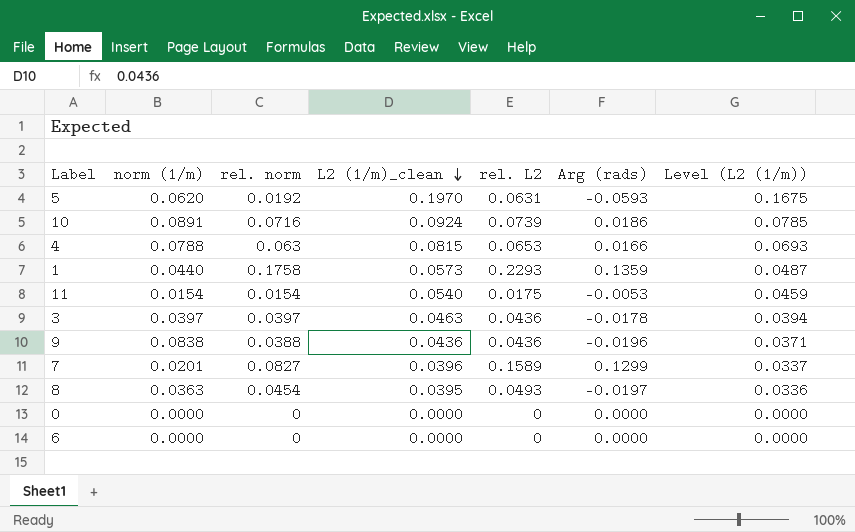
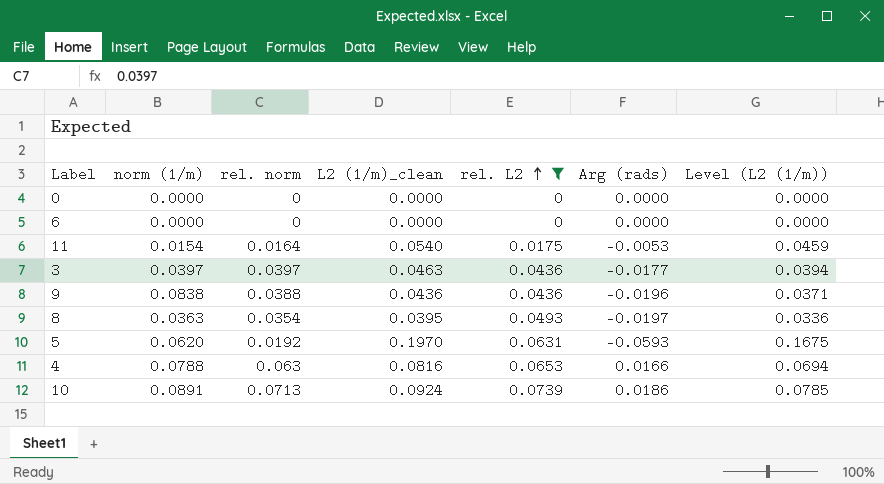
filter: none -> rel. L2 <= 0.0739
row order: L2 (1/m)_clean descending -> rel. L2 ascending
11 | rel. norm: 0.0154 -> 0.0164
3 | Arg (rads): -0.0178 -> -0.0177
8 | rel. norm: 0.0454 -> 0.0354
4 | L2 (1/m)_clean: 0.0815 -> 0.0816
4 | Level (L2 (1/m)): 0.0693 -> 0.0694
10 | rel. norm: 0.0716 -> 0.0713

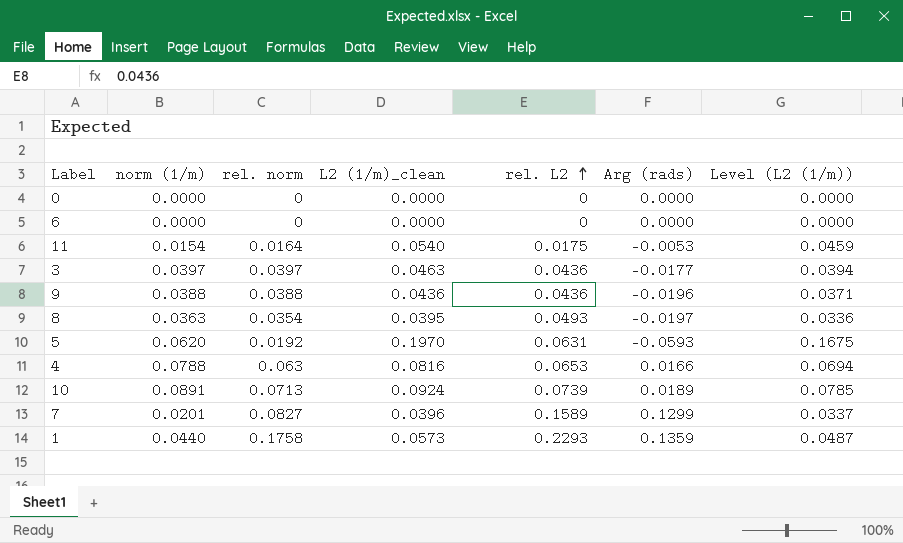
filter: rel. L2 <= 0.0739 -> none
9 | norm (1/m): 0.0838 -> 0.0388
10 | Arg (rads): 0.0186 -> 0.0189

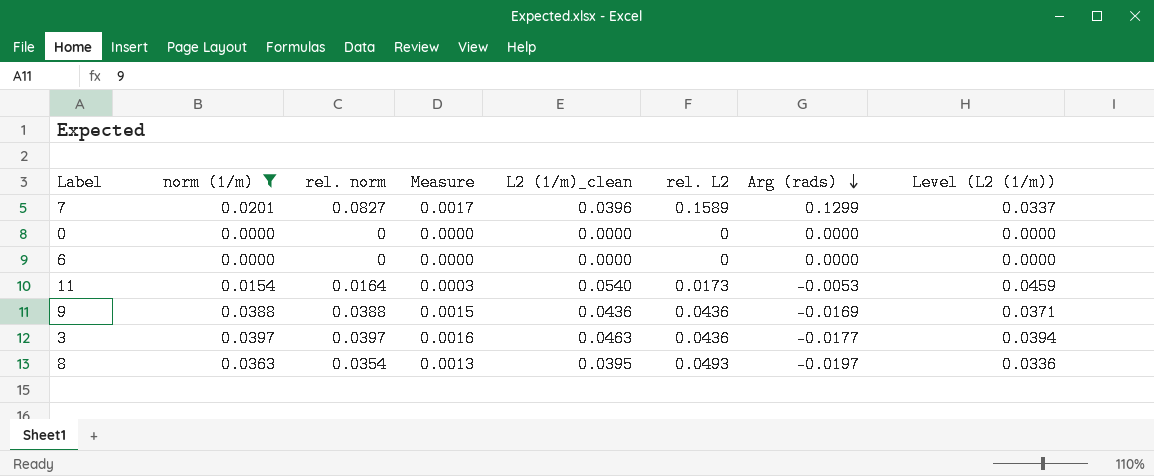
filter: none -> norm (1/m) <= 0.0397
row order: rel. L2 ascending -> Arg (rads) descending
column Measure | formula: none -> [norm (1/m)] * [rel. norm]
11 | rel. L2: 0.0175 -> 0.0173
9 | Arg (rads): -0.0196 -> -0.0169

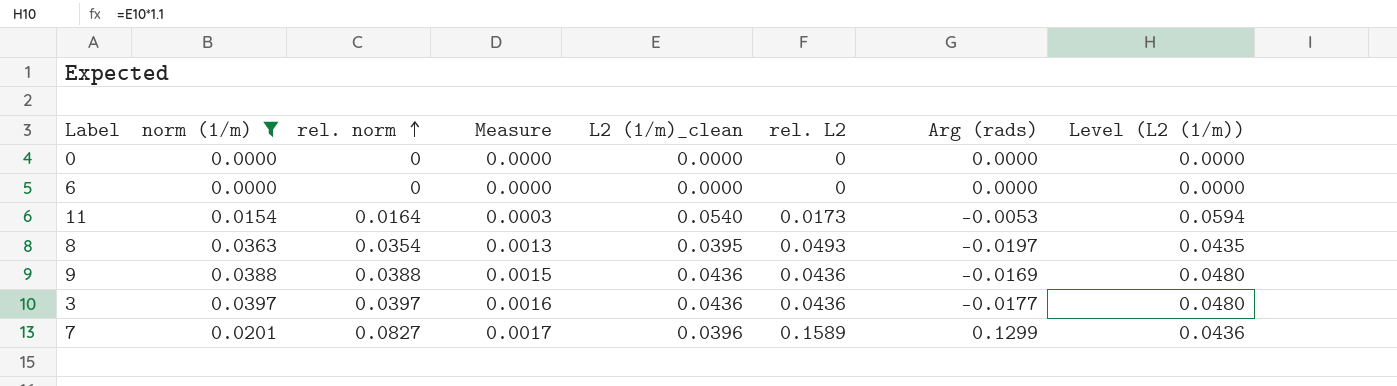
row order: Arg (rads) descending -> rel. norm ascending
column Level (L2 (1/m)) | formula: [L2 (1/m)_clean] * 0.85 -> [L2 (1/m)_clean] * 1.1
3 | L2 (1/m)_clean: 0.0463 -> 0.0436

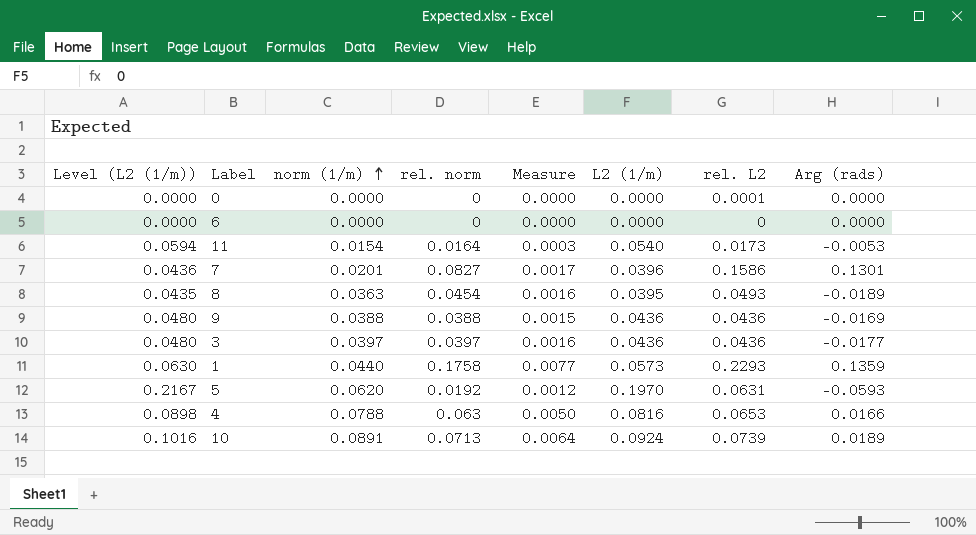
filter: norm (1/m) <= 0.0397 -> none
row order: rel. norm ascending -> norm (1/m) ascending
column Level (L2 (1/m)) | position: 8 -> 1
column name: L2 (1/m)_clean -> L2 (1/m)
0 | rel. L2: 0 -> 0.0001
7 | rel. L2: 0.1589 -> 0.1586
7 | Arg (rads): 0.1299 -> 0.1301
8 | rel. norm: 0.0354 -> 0.0454
8 | Measure: 0.0013 -> 0.0016
8 | Arg (rads): -0.0197 -> -0.0189

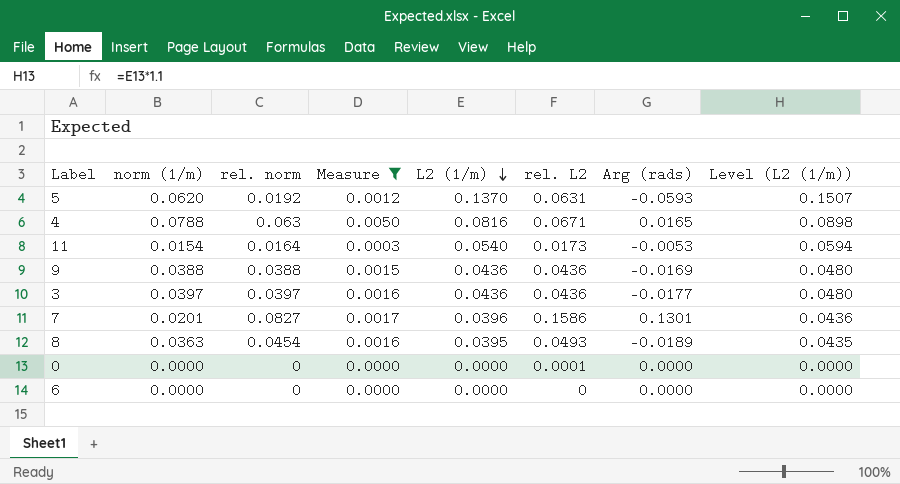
filter: none -> Measure <= 0.0050
row order: norm (1/m) ascending -> L2 (1/m) descending
column Level (L2 (1/m)) | position: 1 -> 8
5 | L2 (1/m): 0.1970 -> 0.1370
5 | Level (L2 (1/m)): 0.2167 -> 0.1507
4 | rel. L2: 0.0653 -> 0.0671
4 | Arg (rads): 0.0166 -> 0.0165

